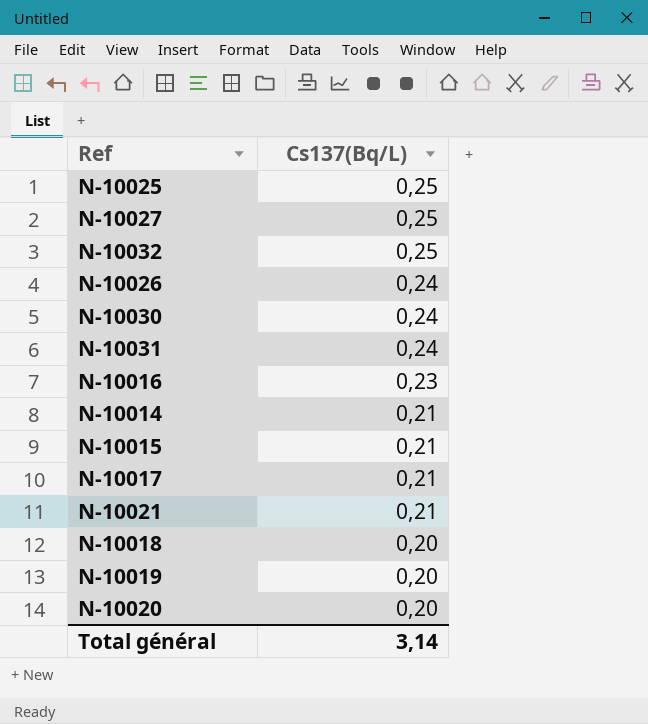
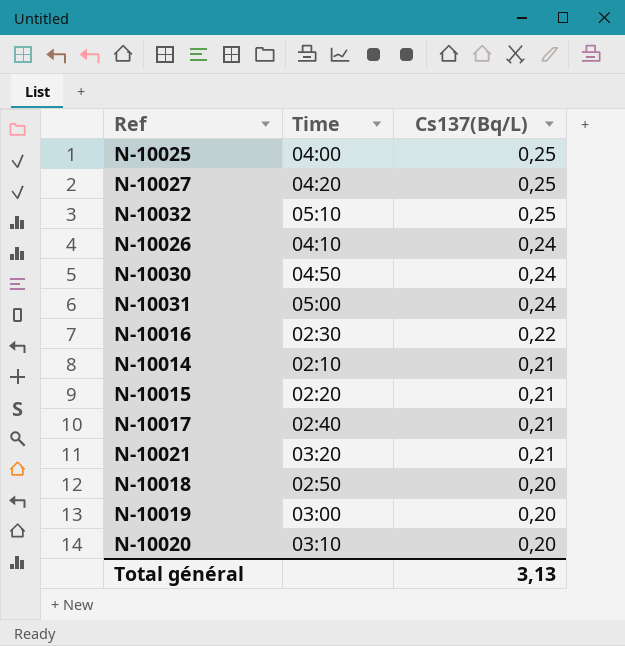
column Time | position: none -> 2
N-10016 | Cs137(Bq/L): 0,23 -> 0,22
Total général | Cs137(Bq/L): 3,14 -> 3,13

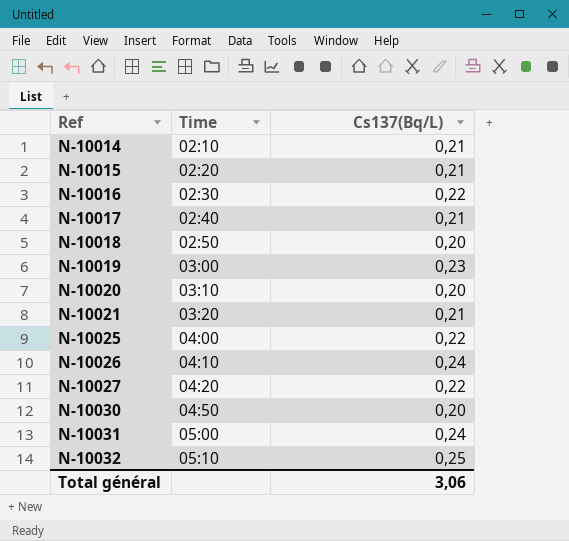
row order: Cs137(Bq/L) descending -> Ref ascending
N-10019 | Cs137(Bq/L): 0,20 -> 0,23
N-10025 | Cs137(Bq/L): 0,25 -> 0,22
N-10027 | Cs137(Bq/L): 0,25 -> 0,22
N-10030 | Cs137(Bq/L): 0,24 -> 0,20
Total général | Cs137(Bq/L): 3,13 -> 3,06

